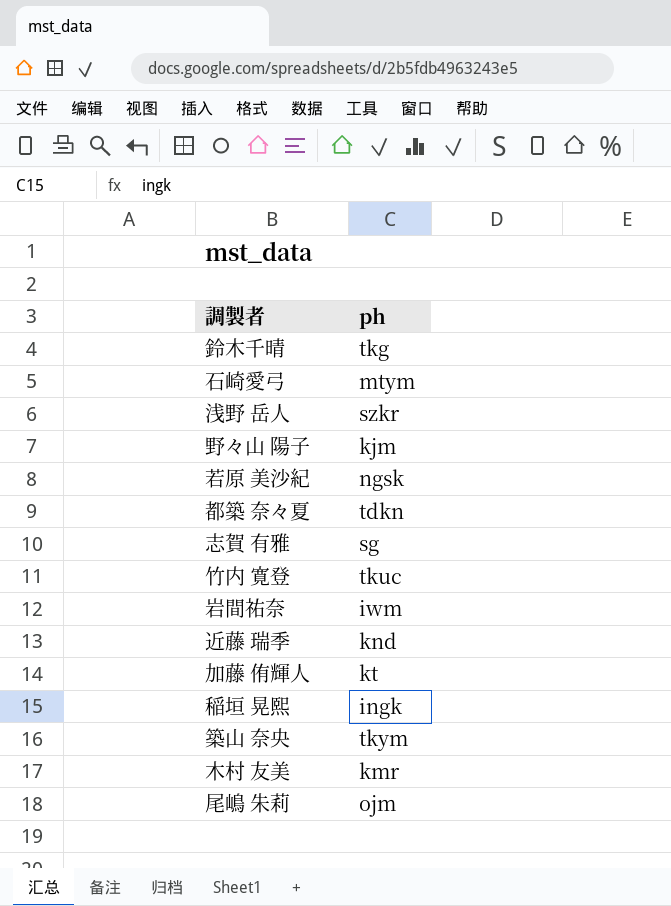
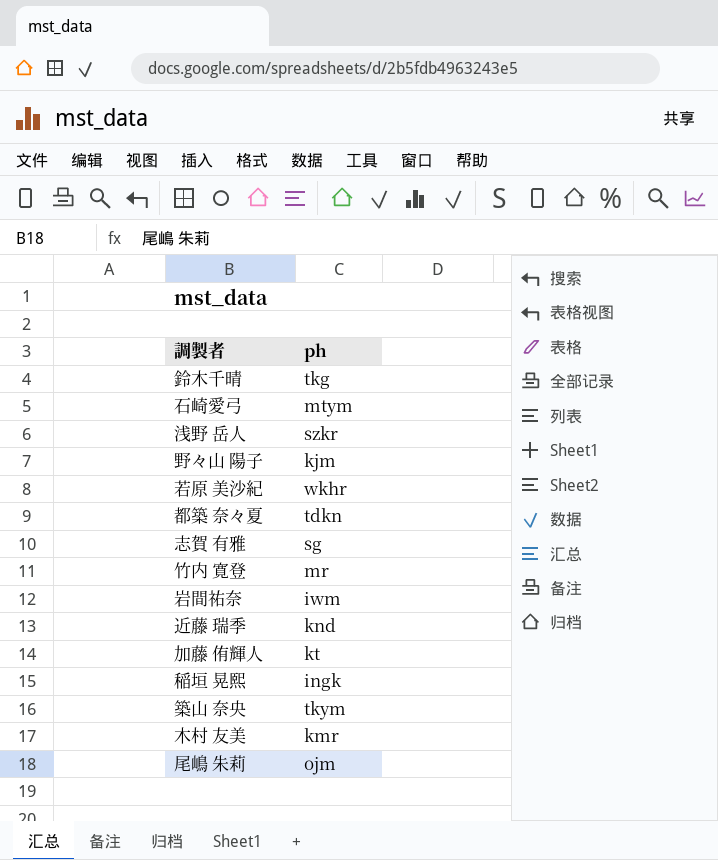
若原 美沙紀 | ph: ngsk -> wkhr
竹内 寛登 | ph: tkuc -> mr

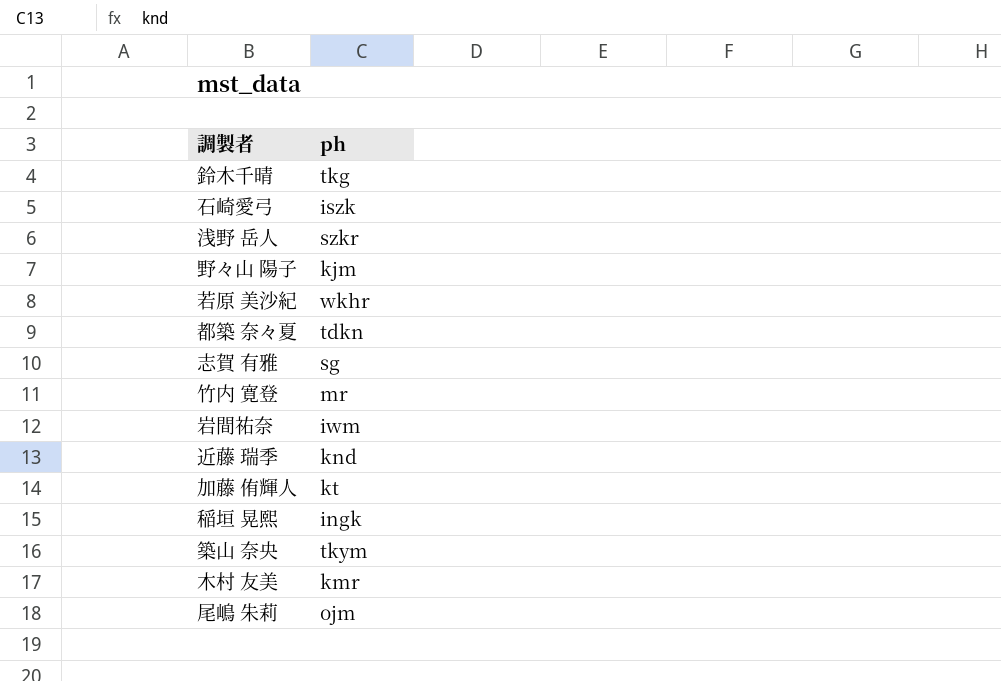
石崎愛弓 | ph: mtym -> iszk

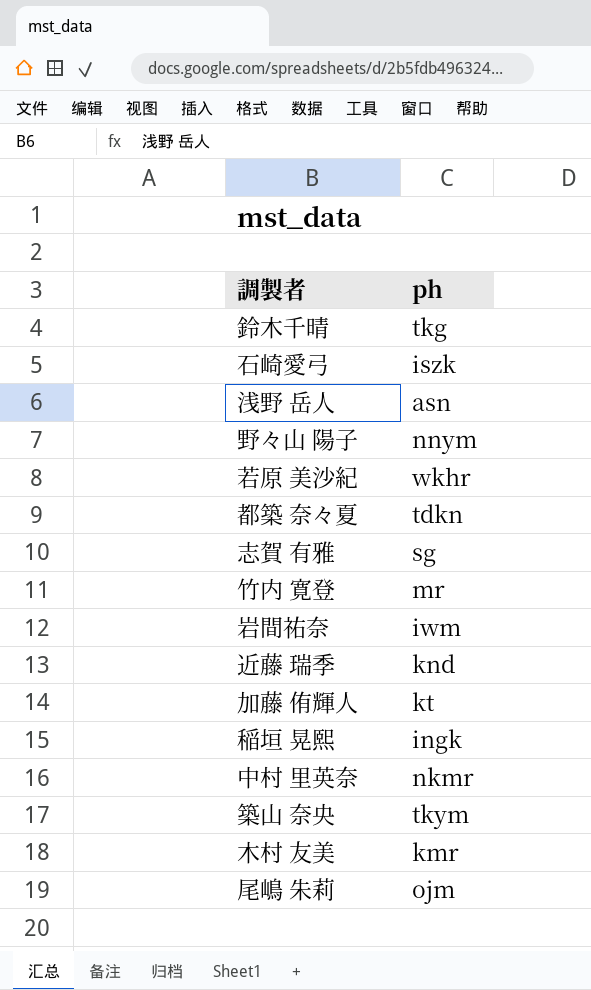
浅野 岳人 | ph: szkr -> asn
野々山 陽子 | ph: kjm -> nnym
row 中村 里英奈: none -> nkmr

